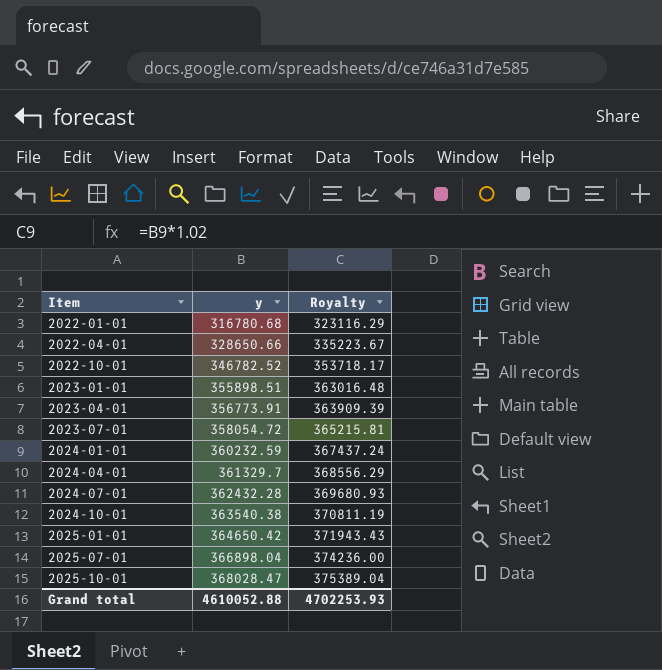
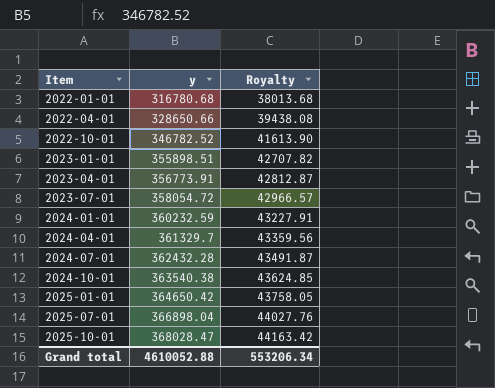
column Royalty | formula: [y] * 1.02 -> [y] * 0.12
Grand total | Royalty: 4702253.93 -> 553206.34

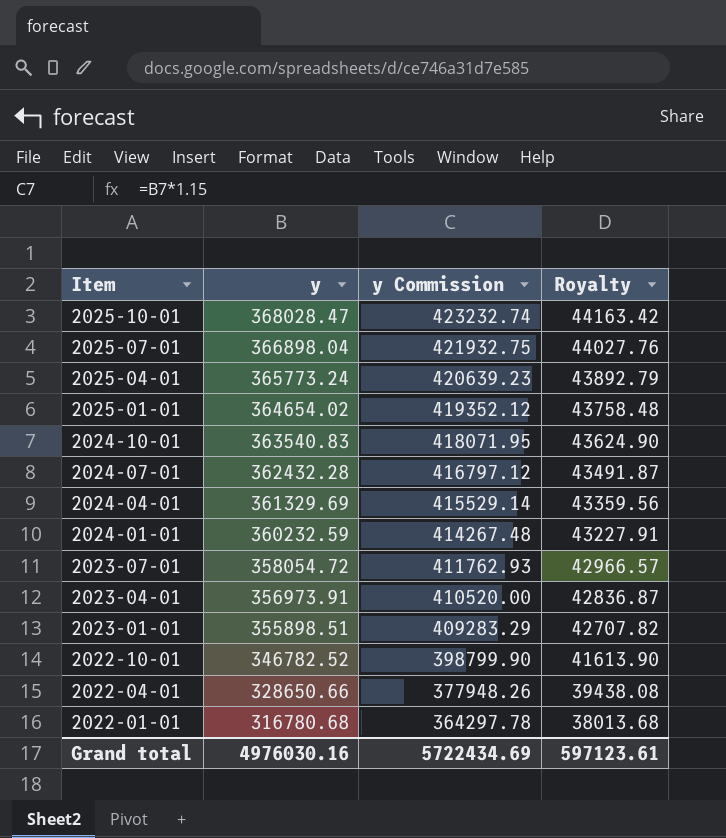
row order: Item ascending -> Item descending
column y Commission | formula: none -> [y] * 1.15
row 2025-04-01: none -> 365773.24 | 420639.23 | 43892.79
2025-01-01 | y: 364650.42 -> 364654.02
2025-01-01 | Royalty: 43758.05 -> 43758.48
2024-10-01 | y: 363540.38 -> 363540.83
2024-10-01 | Royalty: 43624.85 -> 43624.90
2024-04-01 | y: 361329.7 -> 361329.69
2023-04-01 | y: 356773.91 -> 356973.91
2023-04-01 | Royalty: 42812.87 -> 42836.87
Grand total | y: 4610052.88 -> 4976030.16
Grand total | Royalty: 553206.34 -> 597123.61

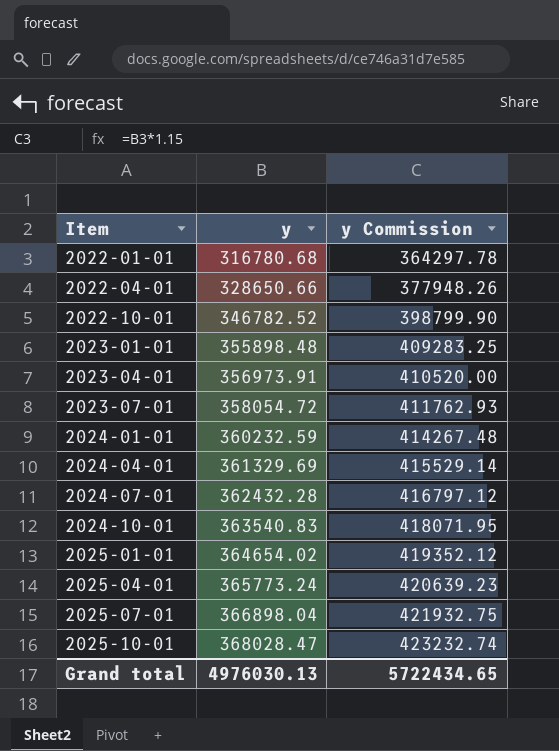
row order: Item descending -> Item ascending
column Royalty | formula: [y] * 0.12 -> none
2023-01-01 | y: 355898.51 -> 355898.48
2023-01-01 | y Commission: 409283.29 -> 409283.25
Grand total | y: 4976030.16 -> 4976030.13
Grand total | y Commission: 5722434.69 -> 5722434.65

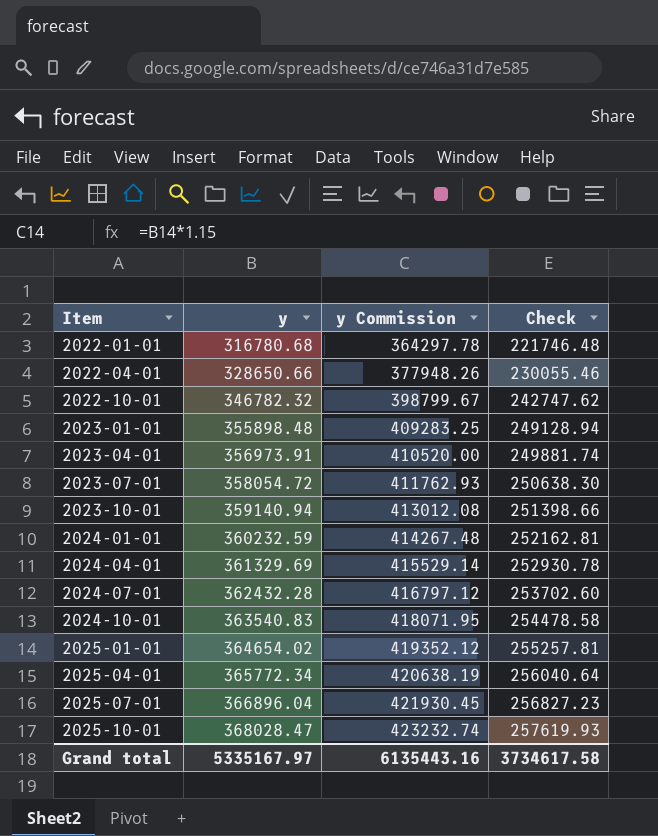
column Check | formula: none -> [y] * 0.7
2022-10-01 | y: 346782.52 -> 346782.32
2022-10-01 | y Commission: 398799.90 -> 398799.67
row 2023-10-01: none -> 359140.94 | 413012.08 | 251398.66
2025-04-01 | y: 365773.24 -> 365772.34
2025-04-01 | y Commission: 420639.23 -> 420638.19
2025-07-01 | y: 366898.04 -> 366896.04
2025-07-01 | y Commission: 421932.75 -> 421930.45
Grand total | y: 4976030.13 -> 5335167.97
Grand total | y Commission: 5722434.65 -> 6135443.16

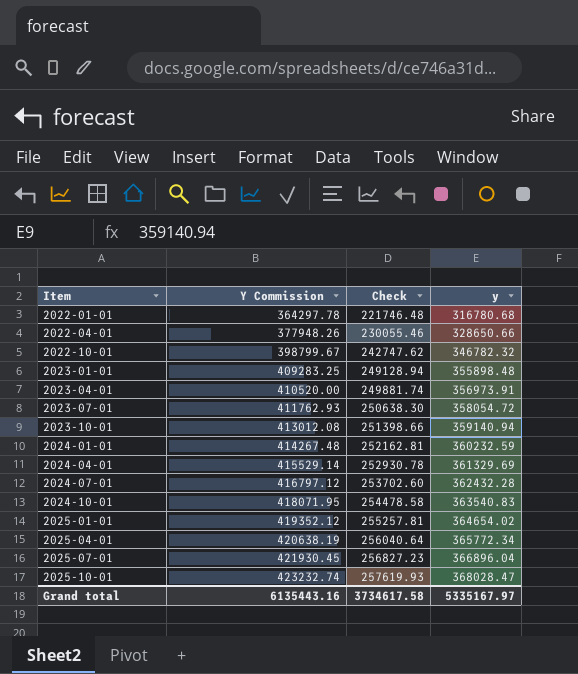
column name: y Commission -> Y Commission
column y | position: 2 -> 4

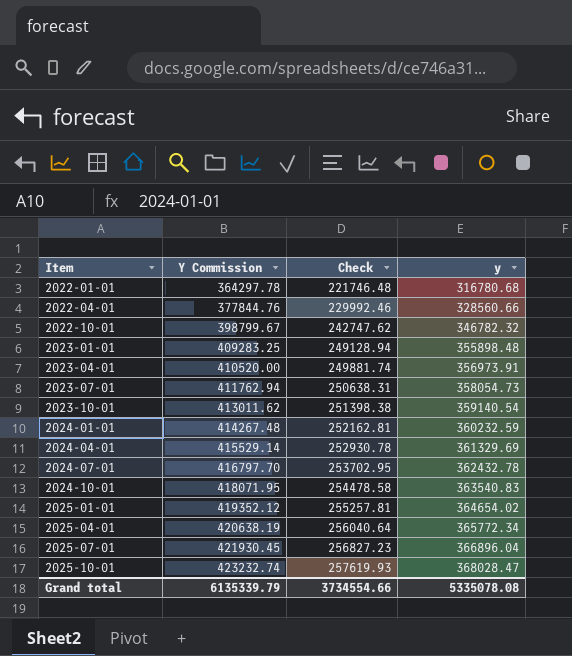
2022-04-01 | Y Commission: 377948.26 -> 377844.76
2022-04-01 | Check: 230055.46 -> 229992.46
2022-04-01 | y: 328650.66 -> 328560.66
2023-07-01 | Y Commission: 411762.93 -> 411762.94
2023-07-01 | Check: 250638.30 -> 250638.31
2023-07-01 | y: 358054.72 -> 358054.73
2023-10-01 | Y Commission: 413012.08 -> 413011.62
2023-10-01 | Check: 251398.66 -> 251398.38
2023-10-01 | y: 359140.94 -> 359140.54
2024-07-01 | Y Commission: 416797.12 -> 416797.70
2024-07-01 | Check: 253702.60 -> 253702.95
2024-07-01 | y: 362432.28 -> 362432.78
Grand total | Y Commission: 6135443.16 -> 6135339.79
Grand total | Check: 3734617.58 -> 3734554.66
Grand total | y: 5335167.97 -> 5335078.08

